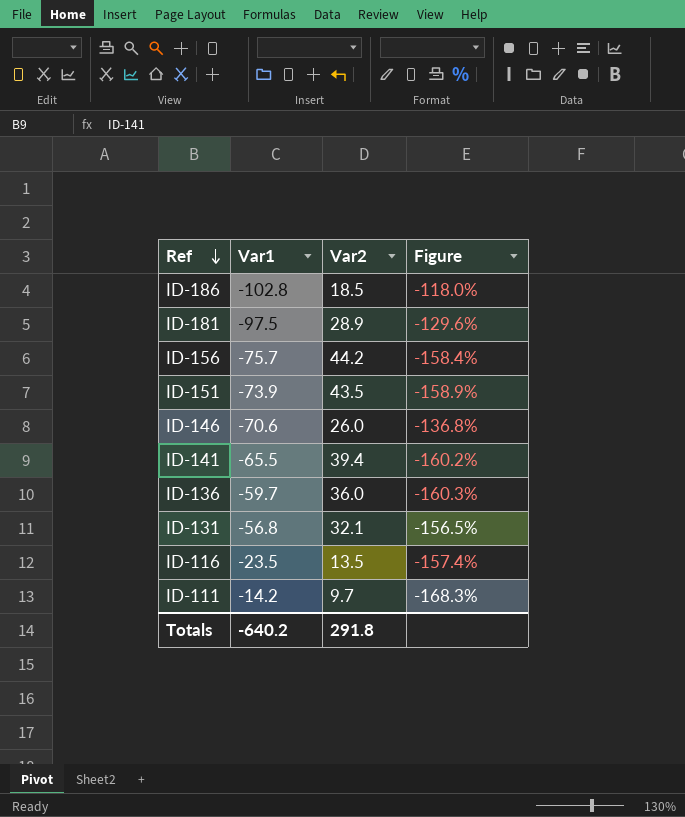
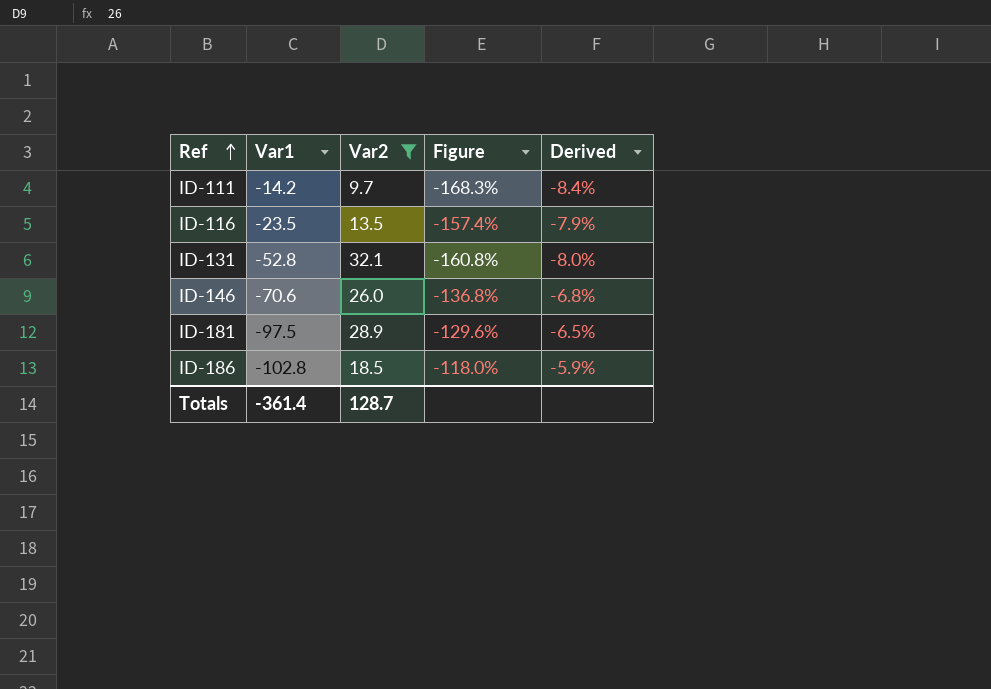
filter: none -> Var2 <= 32.1
row order: Ref descending -> Ref ascending
column Derived | formula: none -> [Figure] * 0.05
ID-131 | Var1: -56.8 -> -52.8
ID-131 | Figure: -156.5% -> -160.8%
Totals | Var1: -640.2 -> -361.4
Totals | Var2: 291.8 -> 128.7

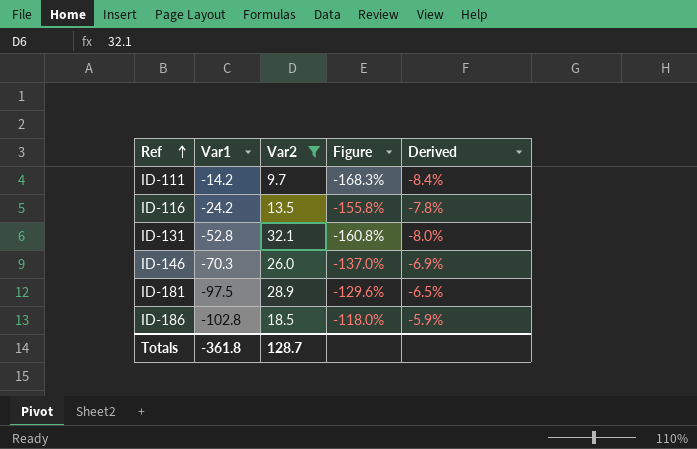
ID-116 | Var1: -23.5 -> -24.2
ID-116 | Figure: -157.4% -> -155.8%
ID-116 | Derived: -7.9% -> -7.8%
ID-146 | Var1: -70.6 -> -70.3
ID-146 | Figure: -136.8% -> -137.0%
ID-146 | Derived: -6.8% -> -6.9%
Totals | Var1: -361.4 -> -361.8

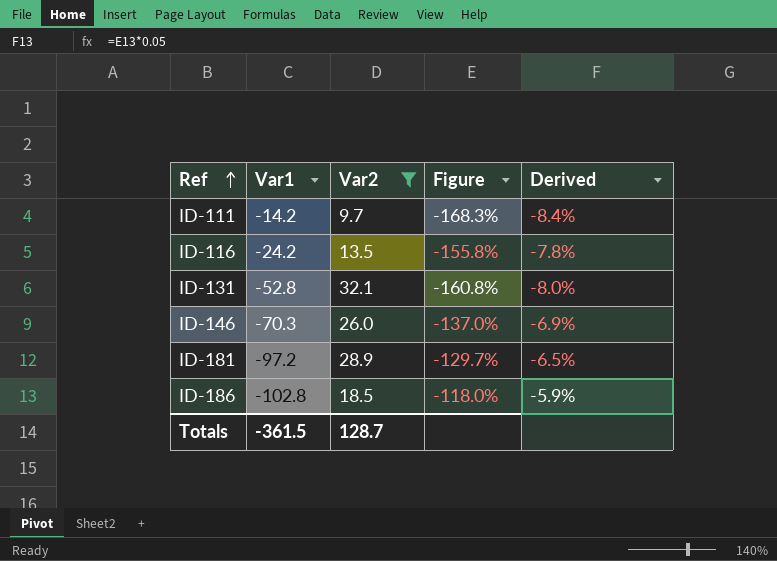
ID-181 | Var1: -97.5 -> -97.2
ID-181 | Figure: -129.6% -> -129.7%
Totals | Var1: -361.8 -> -361.5

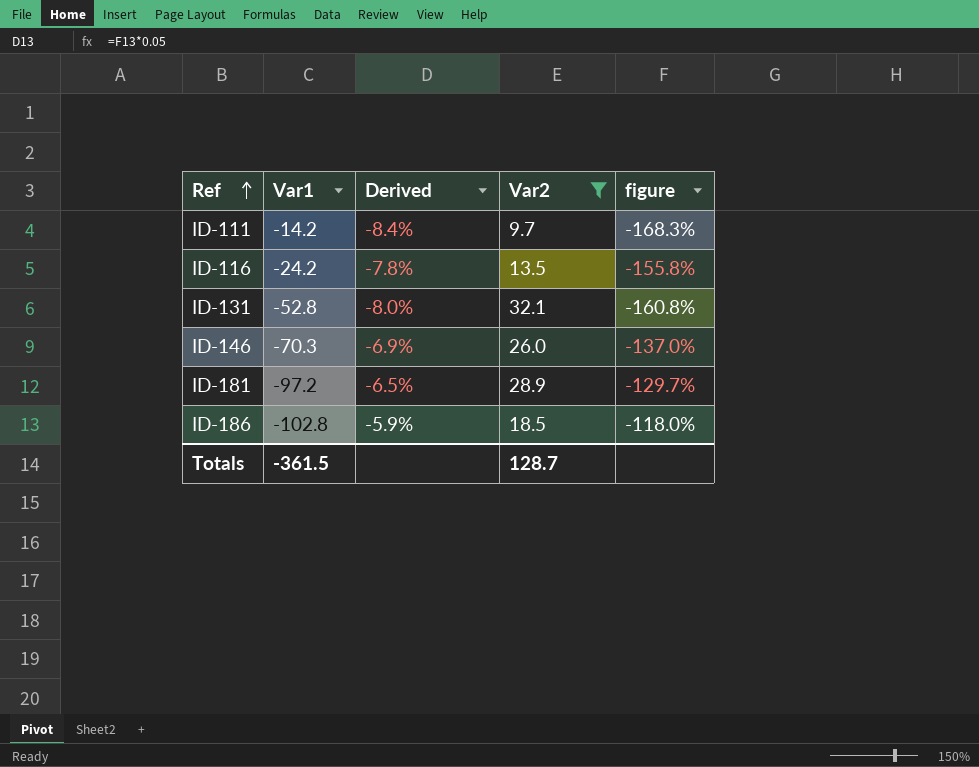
column Derived | position: 5 -> 3
column name: Figure -> figure

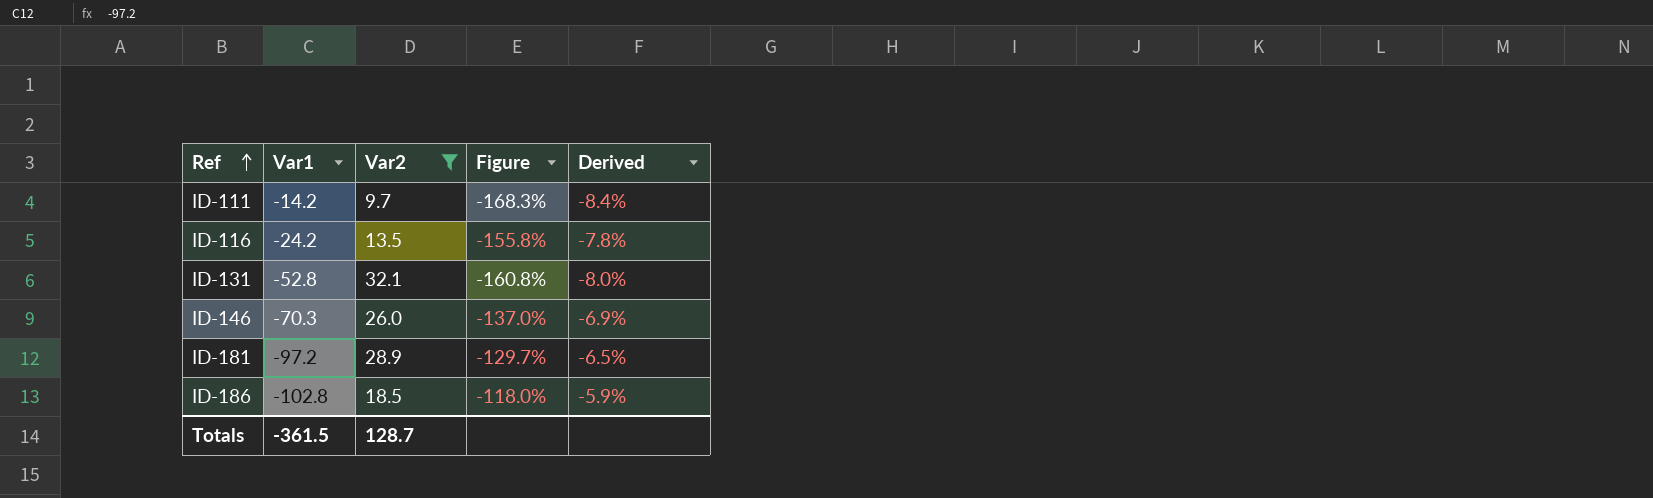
column name: figure -> Figure
column Derived | position: 3 -> 5

